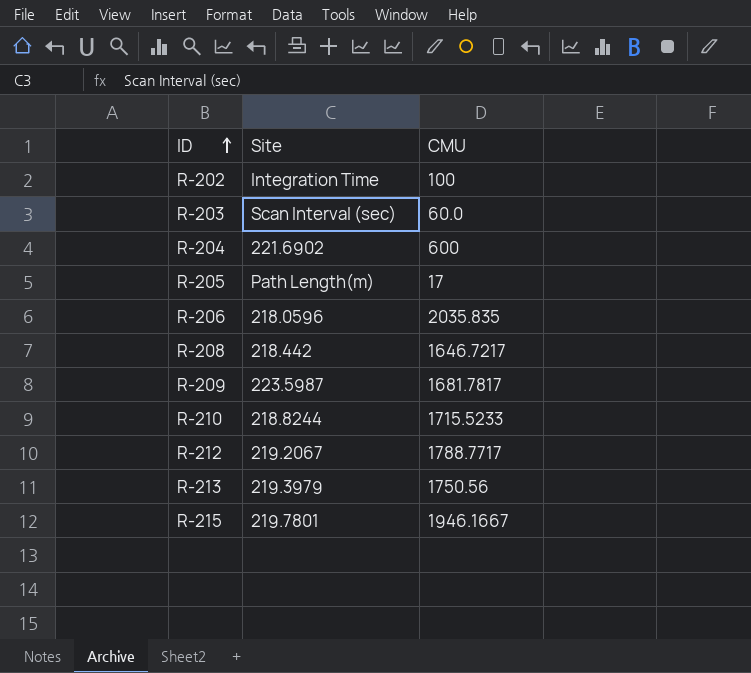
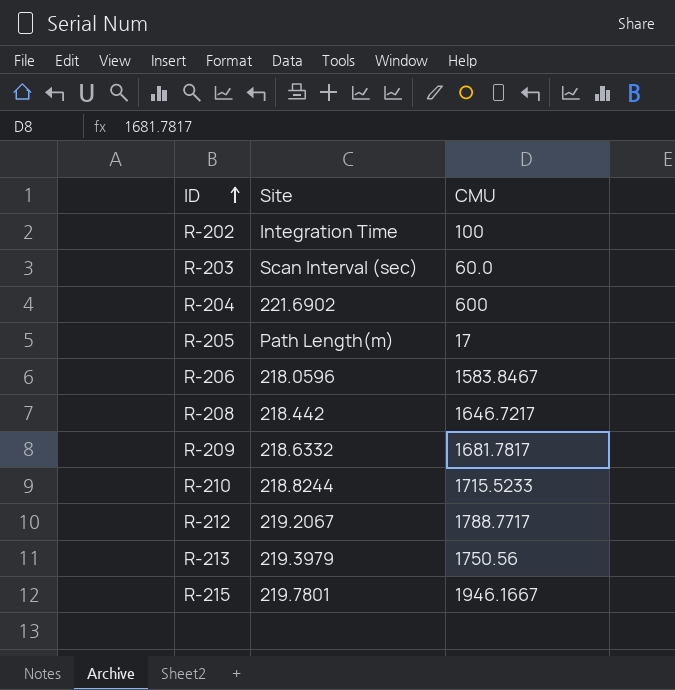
R-206 | CMU: 2035.835 -> 1583.8467
R-209 | Site: 223.5987 -> 218.6332

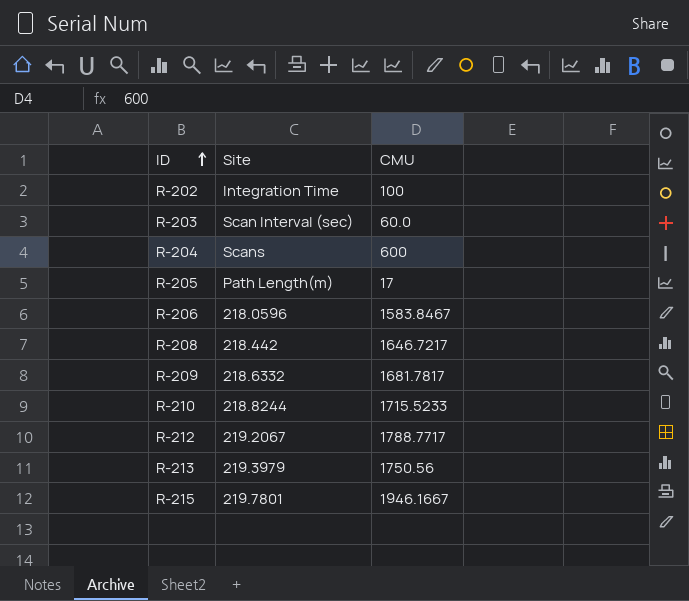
R-204 | Site: 221.6902 -> Scans

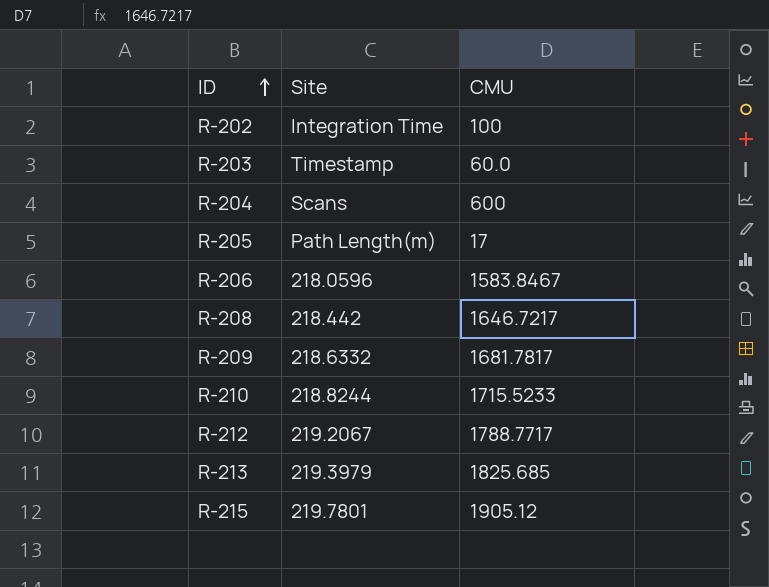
R-203 | Site: Scan Interval (sec) -> Timestamp
R-213 | CMU: 1750.56 -> 1825.685
R-215 | CMU: 1946.1667 -> 1905.12

